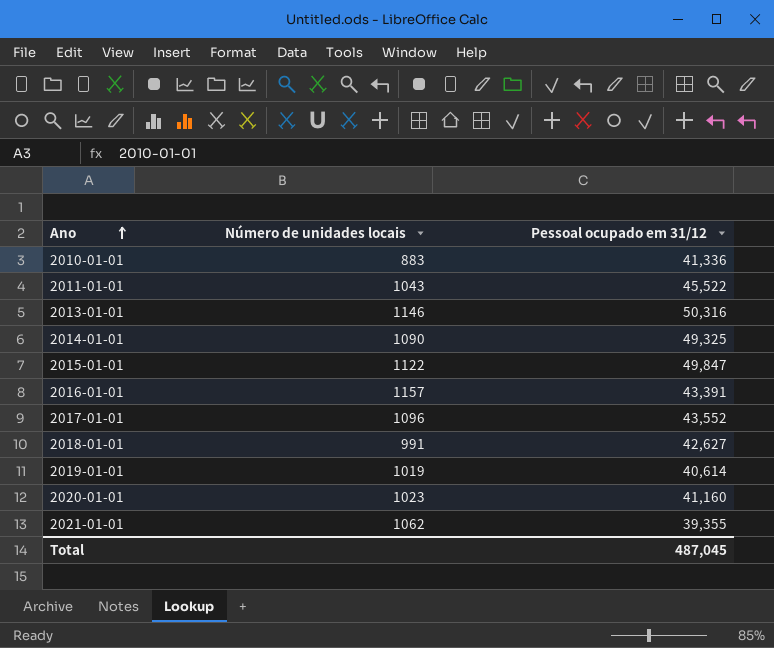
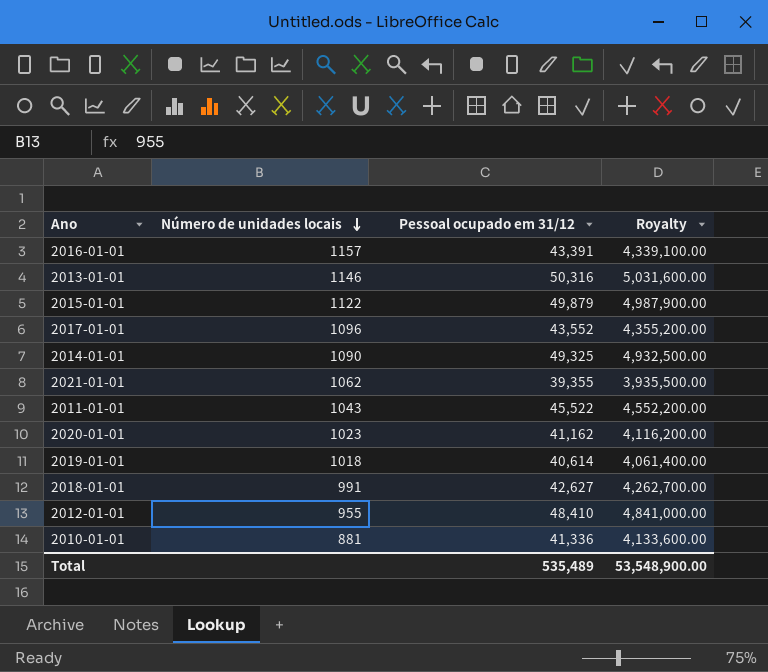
row order: Ano ascending -> Número de unidades locais descending
column Royalty | formula: none -> [Pessoal ocupado em 31/12] * 100
2015-01-01 | Pessoal ocupado em 31/12: 49,847 -> 49,879
2020-01-01 | Pessoal ocupado em 31/12: 41,160 -> 41,162
2019-01-01 | Número de unidades locais: 1019 -> 1018
row 2012-01-01: none -> 955 | 48,410 | 4,841,000.00
2010-01-01 | Número de unidades locais: 883 -> 881
Total | Pessoal ocupado em 31/12: 487,045 -> 535,489

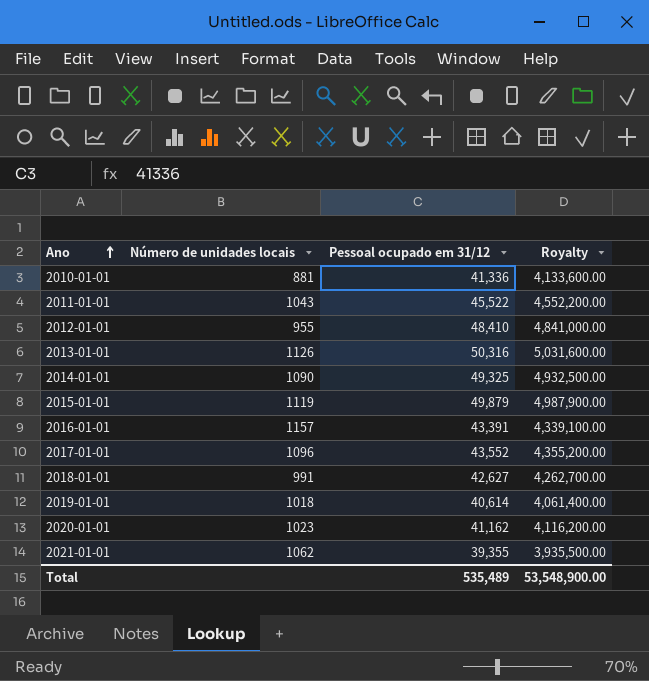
row order: Número de unidades locais descending -> Ano ascending
2013-01-01 | Número de unidades locais: 1146 -> 1126
2015-01-01 | Número de unidades locais: 1122 -> 1119

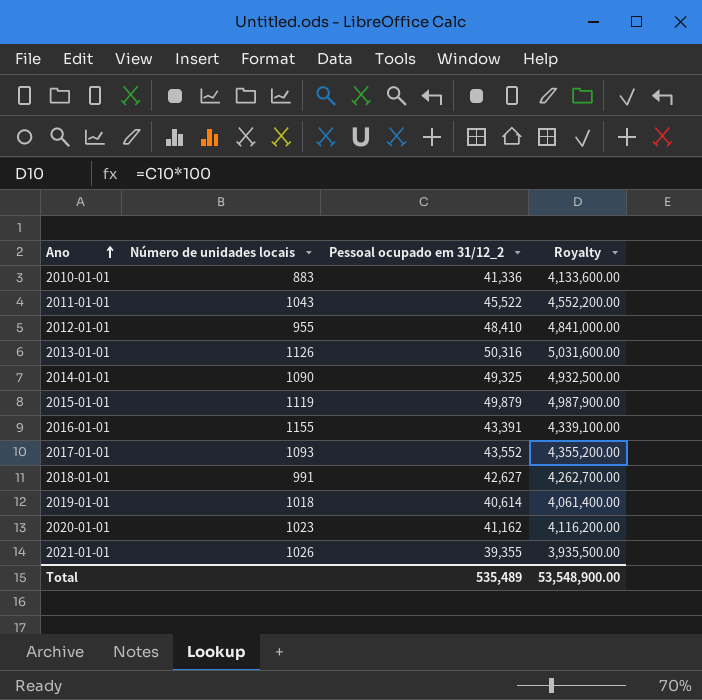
column name: Pessoal ocupado em 31/12 -> Pessoal ocupado em 31/12_2
2010-01-01 | Número de unidades locais: 881 -> 883
2016-01-01 | Número de unidades locais: 1157 -> 1155
2017-01-01 | Número de unidades locais: 1096 -> 1093
2021-01-01 | Número de unidades locais: 1062 -> 1026

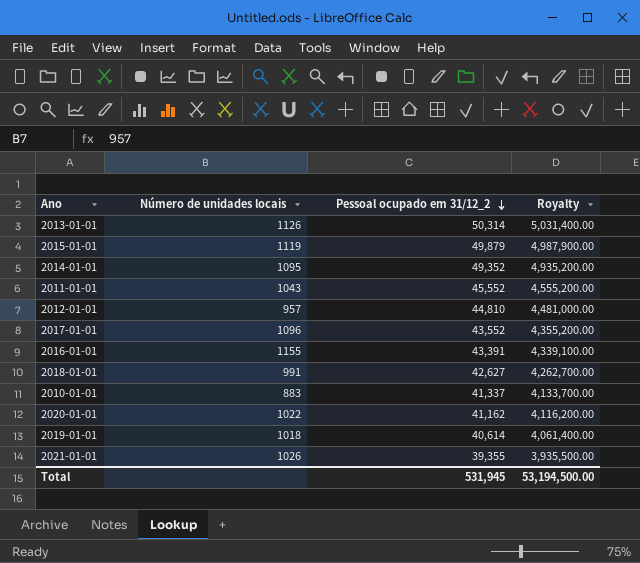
row order: Ano ascending -> Pessoal ocupado em 31/12_2 descending
2013-01-01 | Pessoal ocupado em 31/12_2: 50,316 -> 50,314
2013-01-01 | Royalty: 5,031,600.00 -> 5,031,400.00
2014-01-01 | Número de unidades locais: 1090 -> 1095
2014-01-01 | Pessoal ocupado em 31/12_2: 49,325 -> 49,352
2014-01-01 | Royalty: 4,932,500.00 -> 4,935,200.00
2011-01-01 | Pessoal ocupado em 31/12_2: 45,522 -> 45,552
2011-01-01 | Royalty: 4,552,200.00 -> 4,555,200.00
2012-01-01 | Número de unidades locais: 955 -> 957
2012-01-01 | Pessoal ocupado em 31/12_2: 48,410 -> 44,810
2012-01-01 | Royalty: 4,841,000.00 -> 4,481,000.00
2017-01-01 | Número de unidades locais: 1093 -> 1096
2010-01-01 | Pessoal ocupado em 31/12_2: 41,336 -> 41,337
2010-01-01 | Royalty: 4,133,600.00 -> 4,133,700.00
2020-01-01 | Número de unidades locais: 1023 -> 1022
Total | Pessoal ocupado em 31/12_2: 535,489 -> 531,945
Total | Royalty: 53,548,900.00 -> 53,194,500.00

